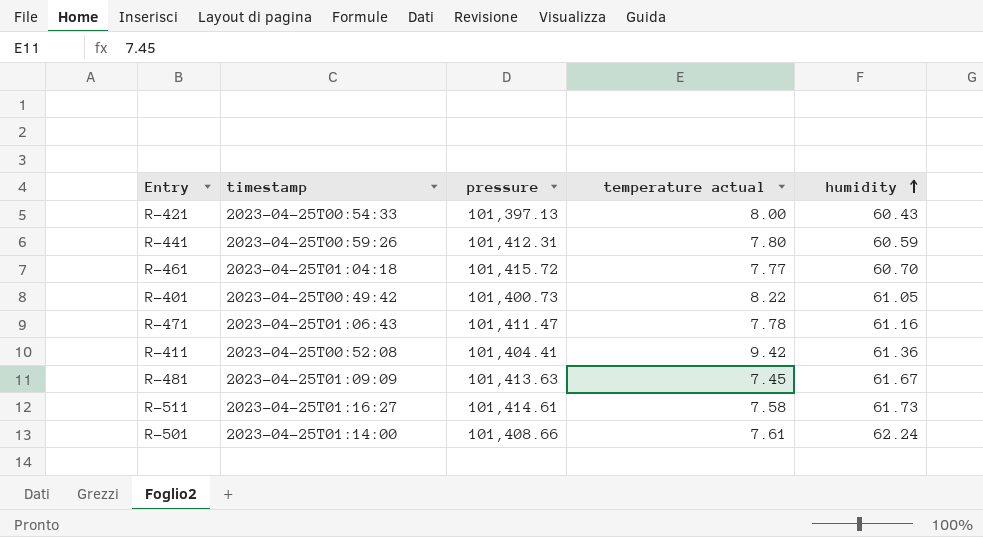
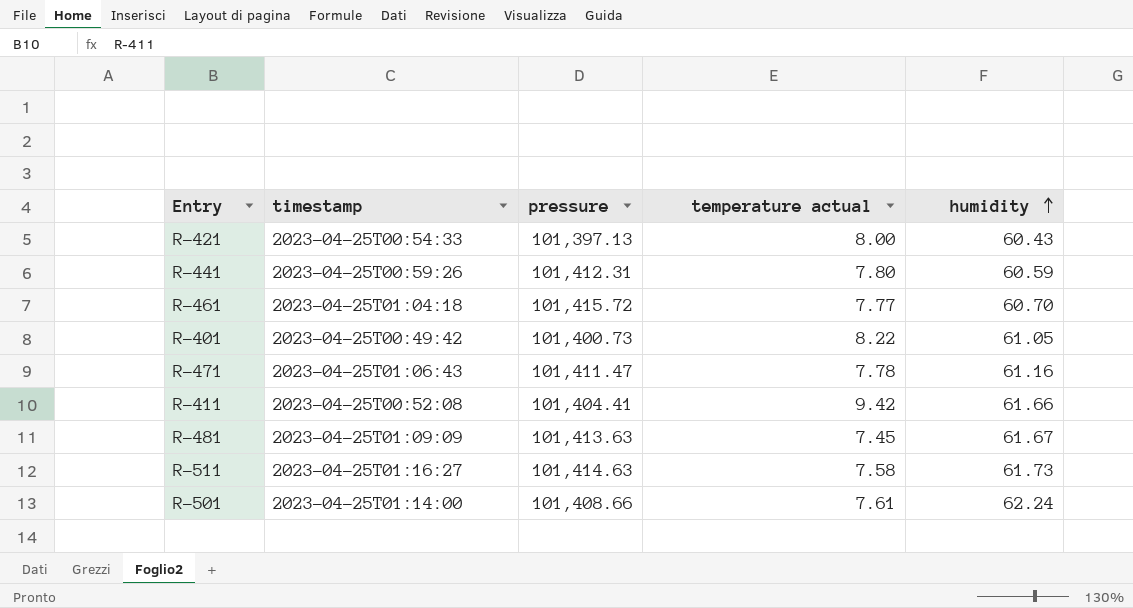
R-411 | humidity: 61.36 -> 61.66
R-511 | pressure: 101,414.61 -> 101,414.63

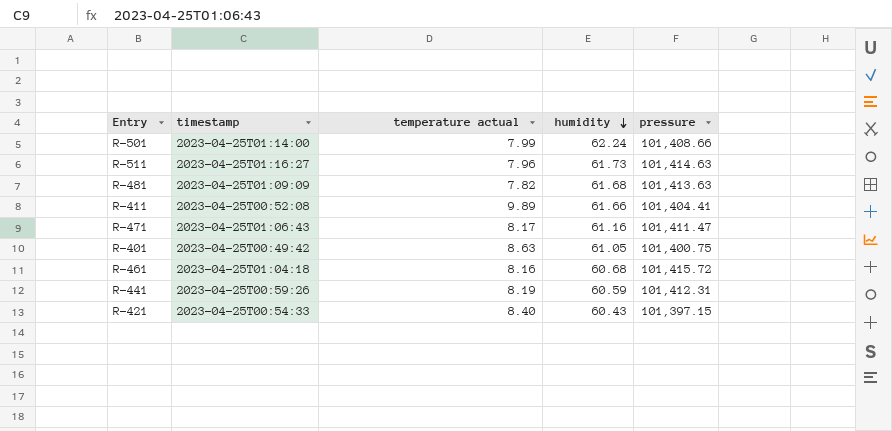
row order: humidity ascending -> humidity descending
column pressure | position: 3 -> 5
R-501 | temperature actual: 7.61 -> 7.99
R-511 | temperature actual: 7.58 -> 7.96
R-481 | temperature actual: 7.45 -> 7.82
R-481 | humidity: 61.67 -> 61.68
R-411 | temperature actual: 9.42 -> 9.89
R-471 | temperature actual: 7.78 -> 8.17
R-401 | temperature actual: 8.22 -> 8.63
R-401 | pressure: 101,400.73 -> 101,400.75
R-461 | temperature actual: 7.77 -> 8.16
R-461 | humidity: 60.70 -> 60.68
R-441 | temperature actual: 7.80 -> 8.19
R-421 | temperature actual: 8.00 -> 8.40
R-421 | pressure: 101,397.13 -> 101,397.15

